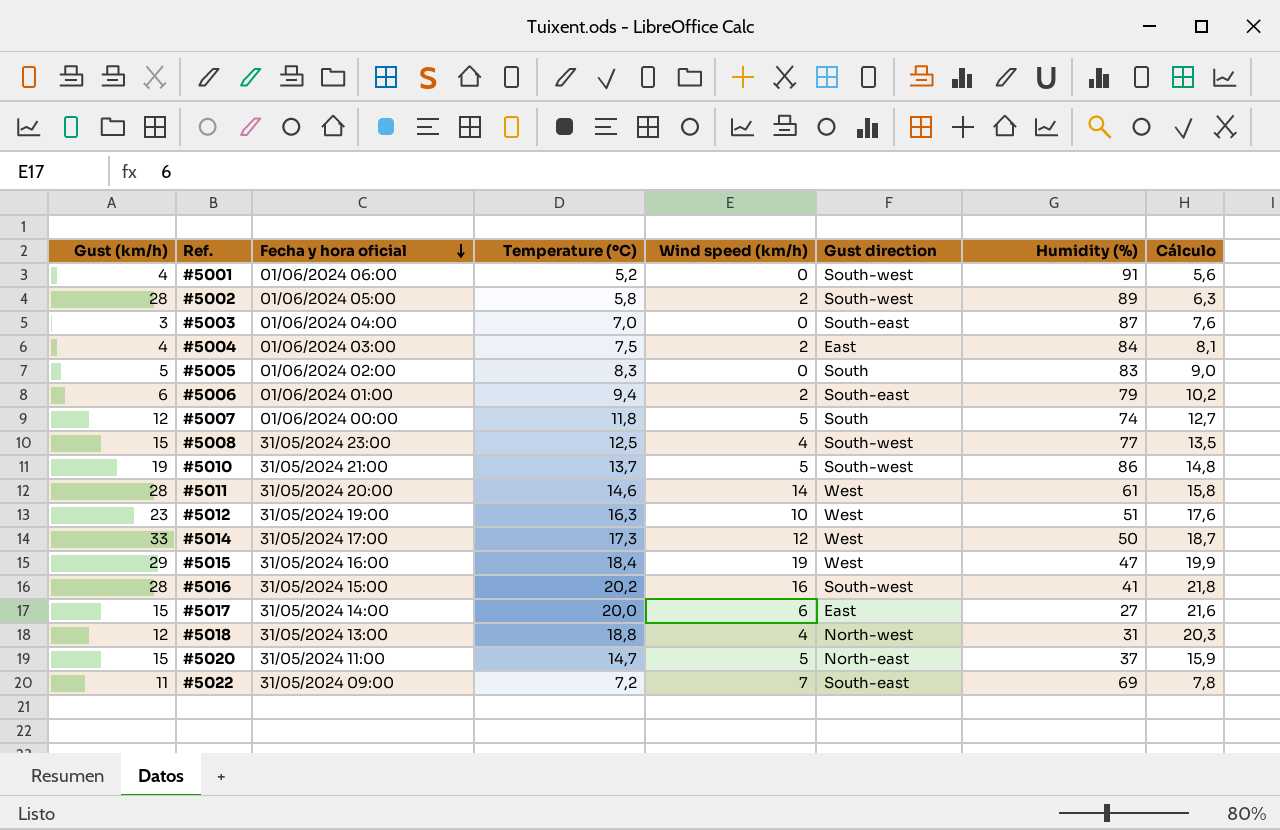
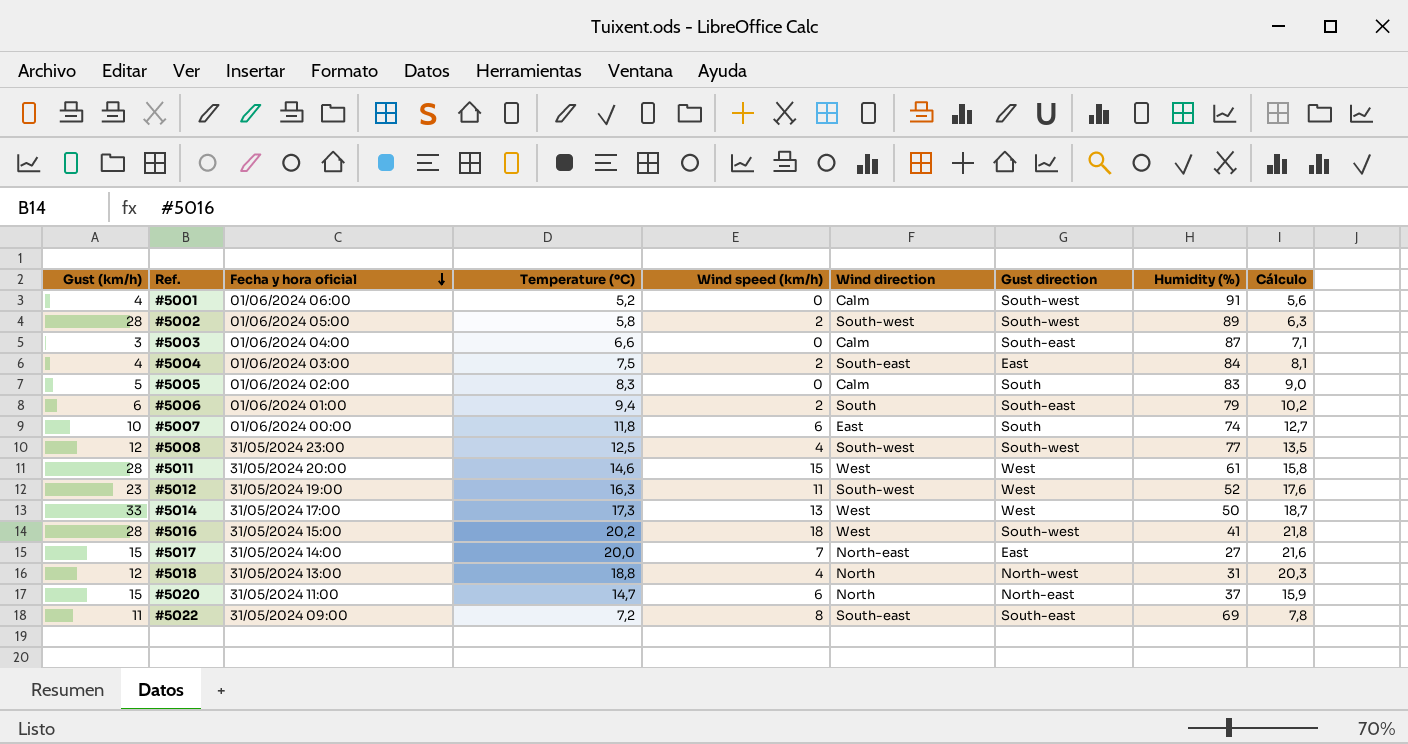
column Wind direction | position: none -> 6
row #5010: 19 | 31/05/2024 21:00 | 13,7 | 5 | South-west | 86 | 14,8 -> none
row #5015: 29 | 31/05/2024 16:00 | 18,4 | 19 | West | 47 | 19,9 -> none
#5003 | Temperature (ºC): 7,0 -> 6,6
#5003 | Cálculo: 7,6 -> 7,1
#5007 | Gust (km/h): 12 -> 10
#5007 | Wind speed (km/h): 5 -> 6
#5008 | Gust (km/h): 15 -> 12
#5011 | Wind speed (km/h): 14 -> 15
#5012 | Wind speed (km/h): 10 -> 11
#5012 | Humidity (%): 51 -> 52
#5014 | Wind speed (km/h): 12 -> 13
#5016 | Wind speed (km/h): 16 -> 18
#5017 | Wind speed (km/h): 6 -> 7
#5020 | Wind speed (km/h): 5 -> 6
#5022 | Wind speed (km/h): 7 -> 8

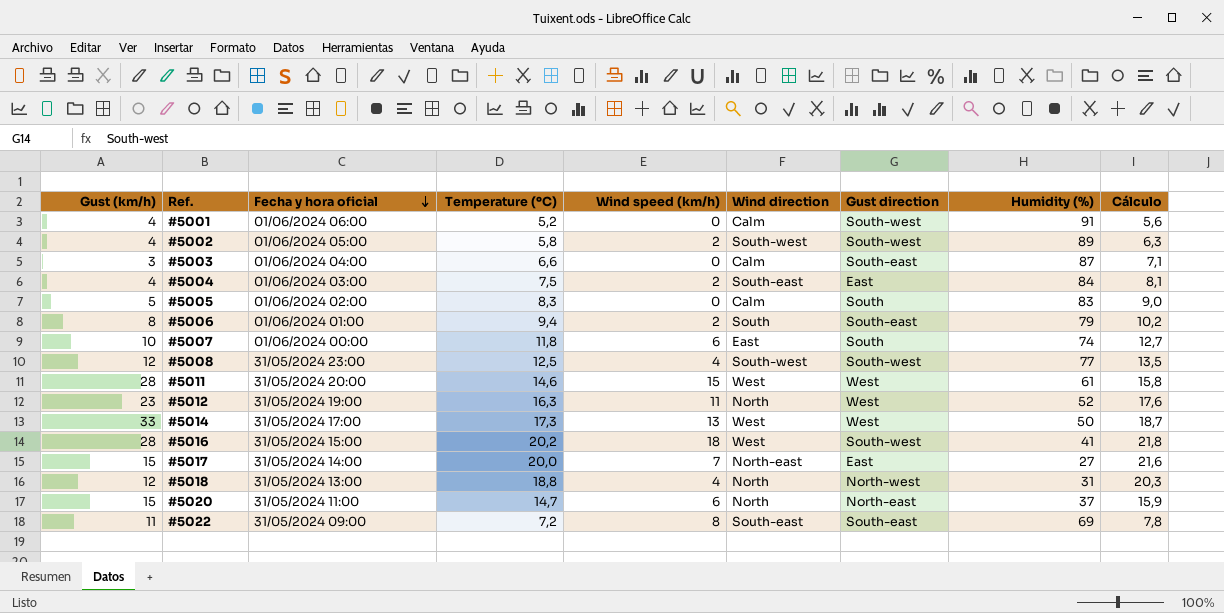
#5002 | Gust (km/h): 28 -> 4
#5006 | Gust (km/h): 6 -> 8
#5012 | Wind direction: South-west -> North

